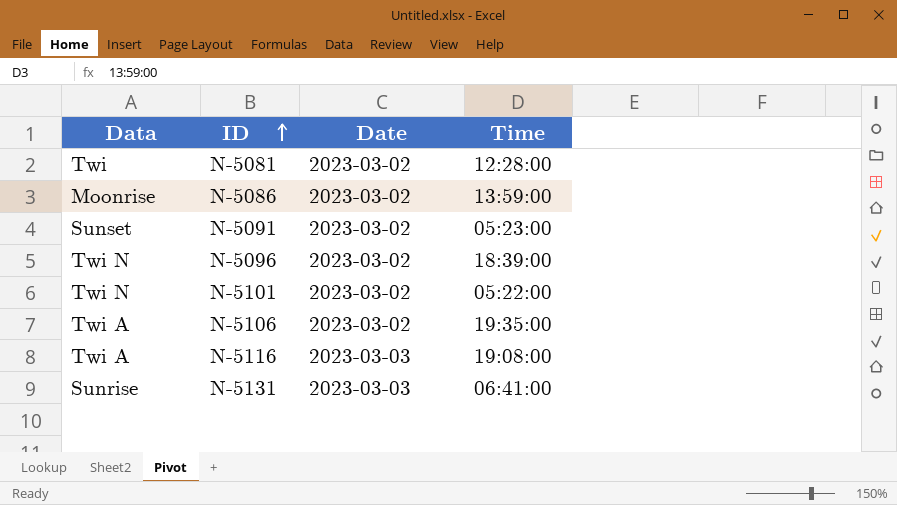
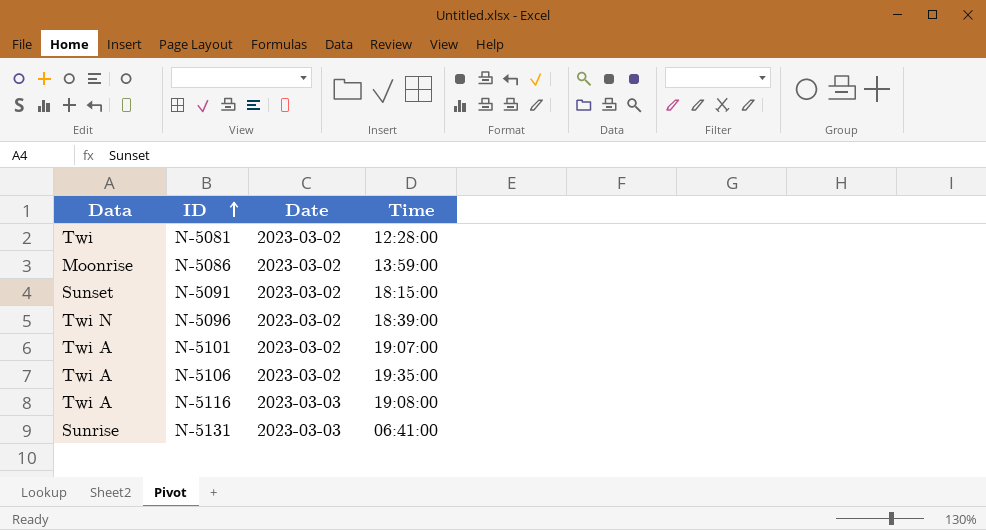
N-5091 | Time: 05:23:00 -> 18:15:00
N-5101 | Data: Twi N -> Twi A
N-5101 | Time: 05:22:00 -> 19:07:00

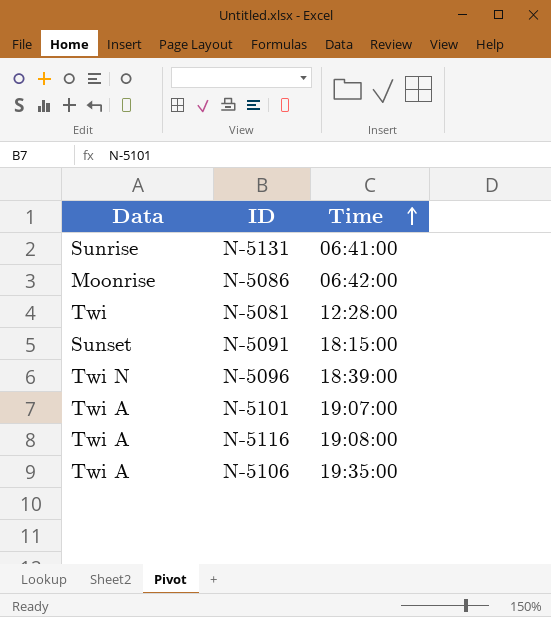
row order: ID ascending -> Time ascending
column Date | position: 3 -> none
N-5086 | Time: 13:59:00 -> 06:42:00

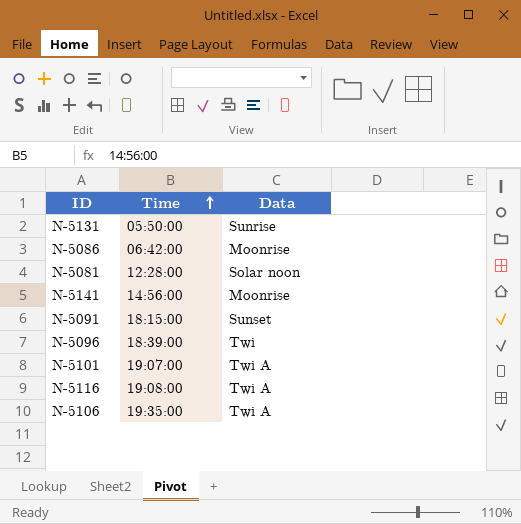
column Data | position: 1 -> 3
N-5131 | Time: 06:41:00 -> 05:50:00
N-5081 | Data: Twi -> Solar noon
row N-5141: none -> 14:56:00 | Moonrise
N-5096 | Data: Twi N -> Twi

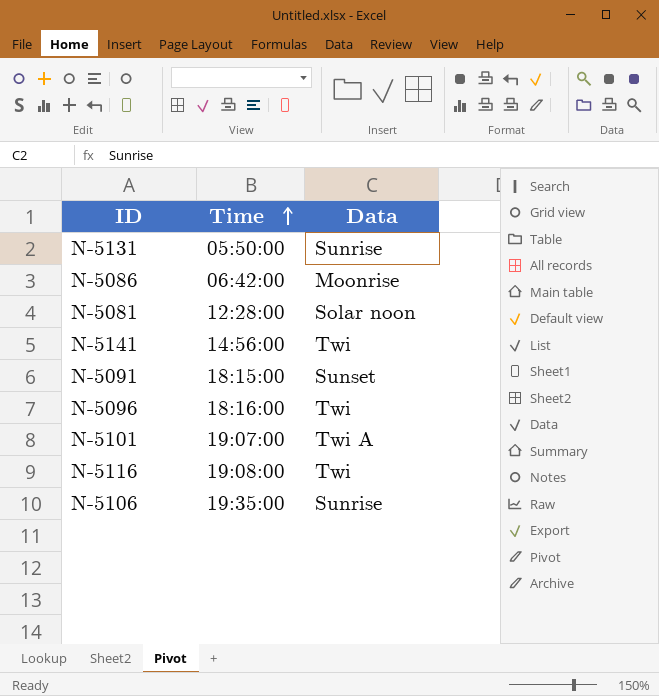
N-5141 | Data: Moonrise -> Twi
N-5096 | Time: 18:39:00 -> 18:16:00
N-5116 | Data: Twi A -> Twi
N-5106 | Data: Twi A -> Sunrise

